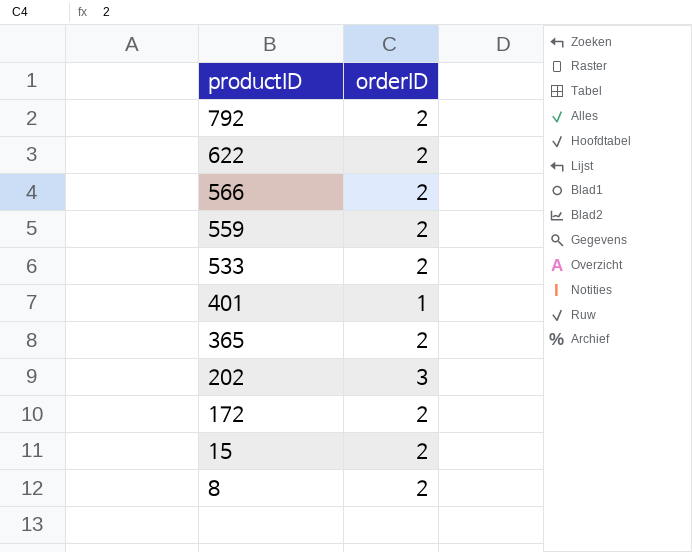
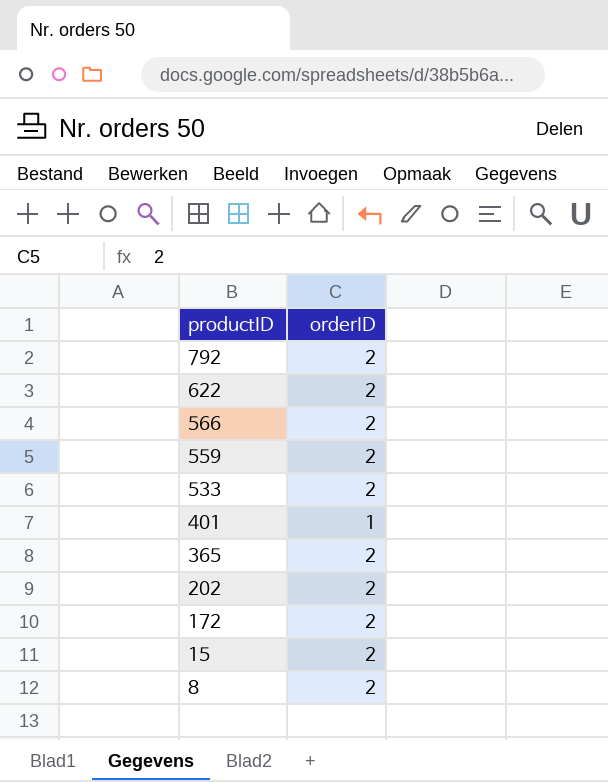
202 | orderID: 3 -> 2

